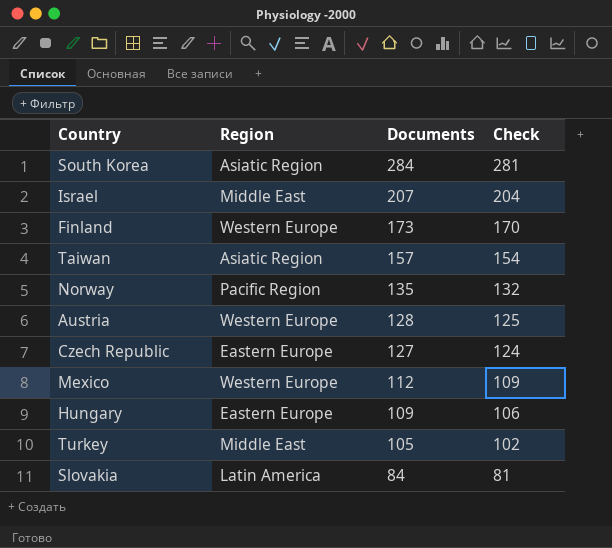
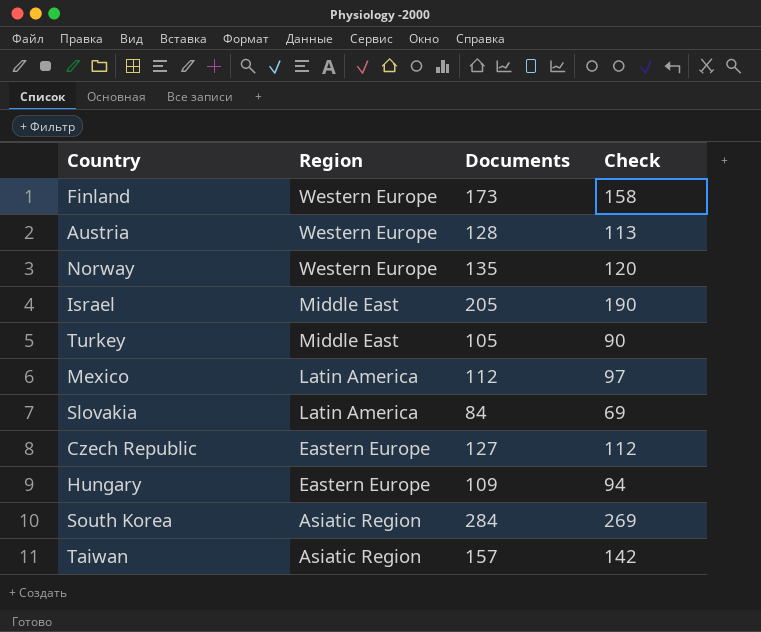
row order: Documents descending -> Region descending
column Check | formula: [Documents] - 3 -> [Documents] - 15
Norway | Region: Pacific Region -> Western Europe
Israel | Documents: 207 -> 205
Mexico | Region: Western Europe -> Latin America

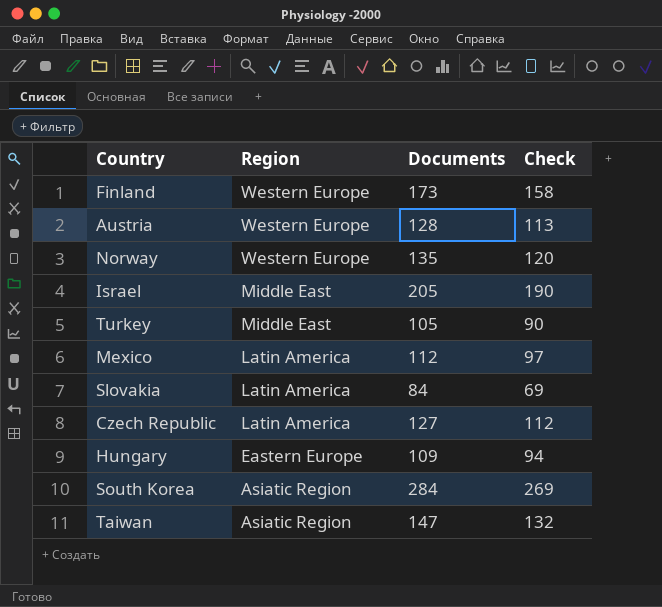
Czech Republic | Region: Eastern Europe -> Latin America
Taiwan | Documents: 157 -> 147
Taiwan | Check: 142 -> 132

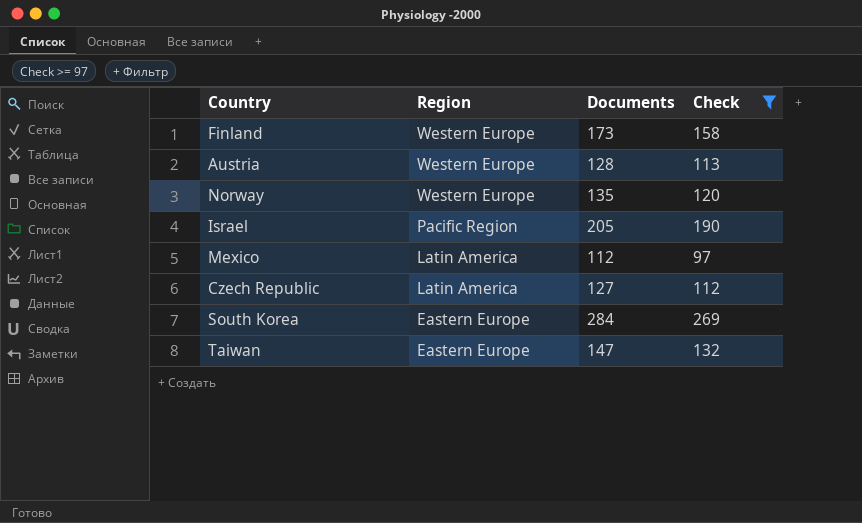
filter: none -> Check >= 97
Israel | Region: Middle East -> Pacific Region
South Korea | Region: Asiatic Region -> Eastern Europe
Taiwan | Region: Asiatic Region -> Eastern Europe

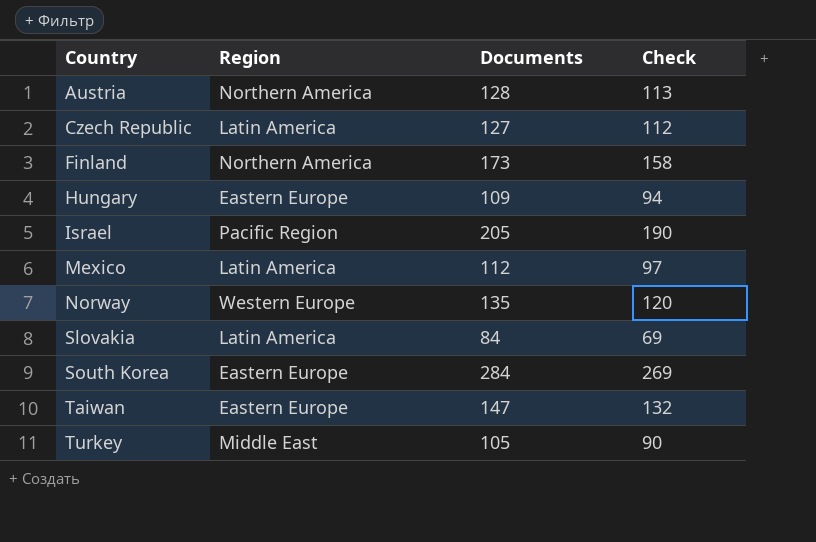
filter: Check >= 97 -> none
row order: Region descending -> Country ascending
Austria | Region: Western Europe -> Northern America
Finland | Region: Western Europe -> Northern America

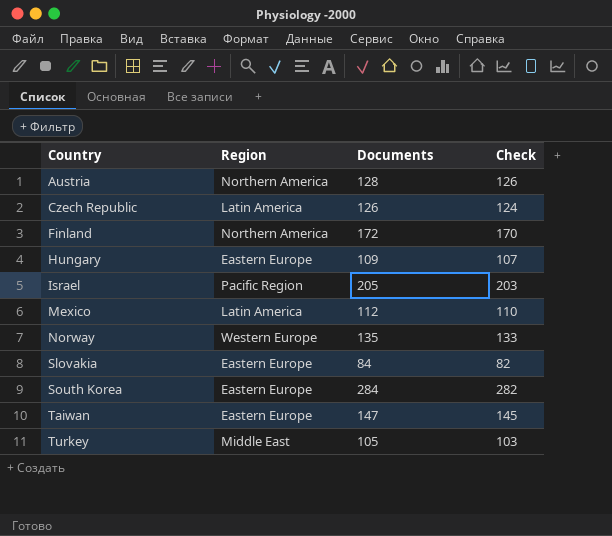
column Check | formula: [Documents] - 15 -> [Documents] - 2
Czech Republic | Documents: 127 -> 126
Finland | Documents: 173 -> 172
Slovakia | Region: Latin America -> Eastern Europe

